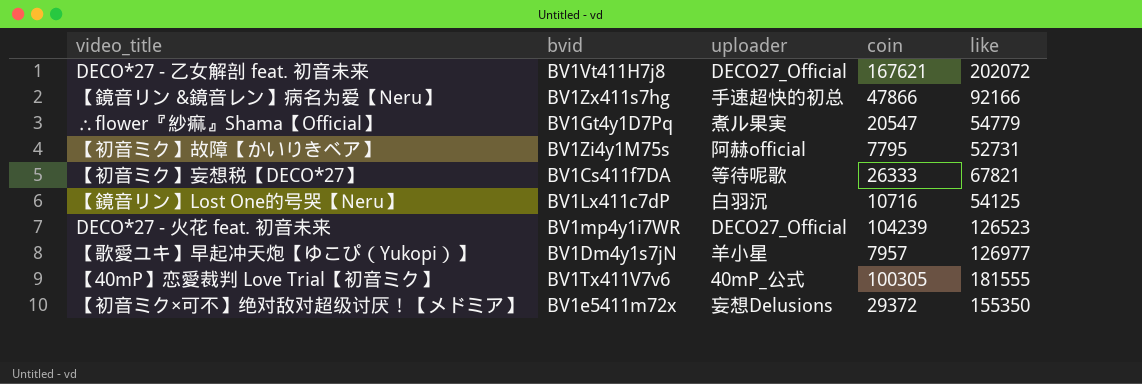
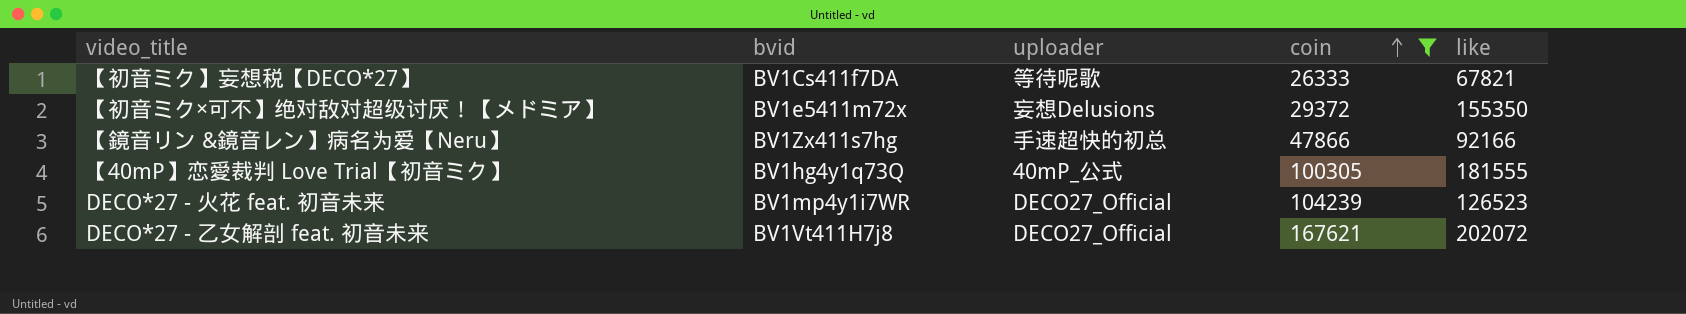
filter: none -> coin >= 26333
row order: none -> coin ascending
【40mP】恋愛裁判 Love Trial【初音ミク】 | bvid: BV1Tx411V7v6 -> BV1hg4y1q73Q

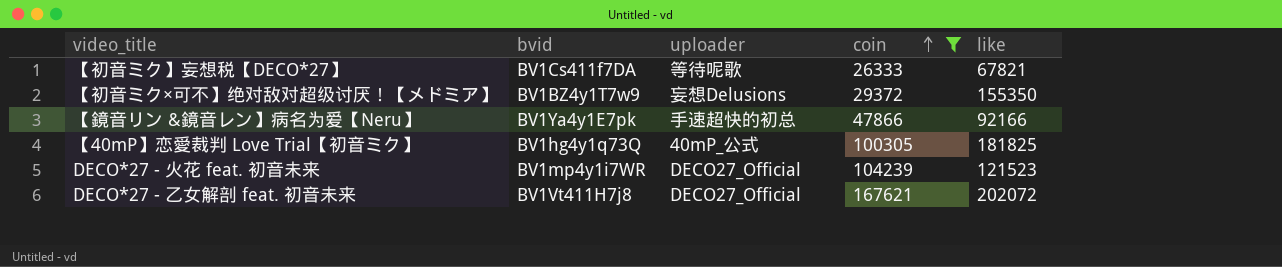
【初音ミク×可不】绝对敌对超级讨厌！【メドミア】 | bvid: BV1e5411m72x -> BV1BZ4y1T7w9
【鏡音リン &鏡音レン】病名为爱【Neru】 | bvid: BV1Zx411s7hg -> BV1Ya4y1E7pk
【40mP】恋愛裁判 Love Trial【初音ミク】 | like: 181555 -> 181825
DECO*27 - 火花 feat. 初音未来 | like: 126523 -> 121523

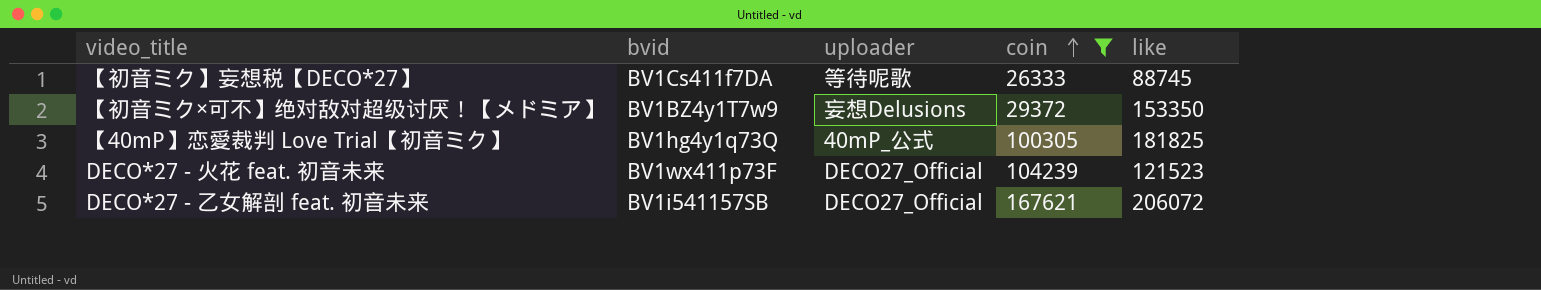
row 【鏡音リン &鏡音レン】病名为爱【Neru】: BV1Ya4y1E7pk | 手速超快的初总 | 47866 | 92166 -> none
【初音ミク】妄想税【DECO*27】 | like: 67821 -> 88745
【初音ミク×可不】绝对敌对超级讨厌！【メドミア】 | like: 155350 -> 153350
DECO*27 - 火花 feat. 初音未来 | bvid: BV1mp4y1i7WR -> BV1wx411p73F
DECO*27 - 乙女解剖 feat. 初音未来 | bvid: BV1Vt411H7j8 -> BV1i541157SB
DECO*27 - 乙女解剖 feat. 初音未来 | like: 202072 -> 206072

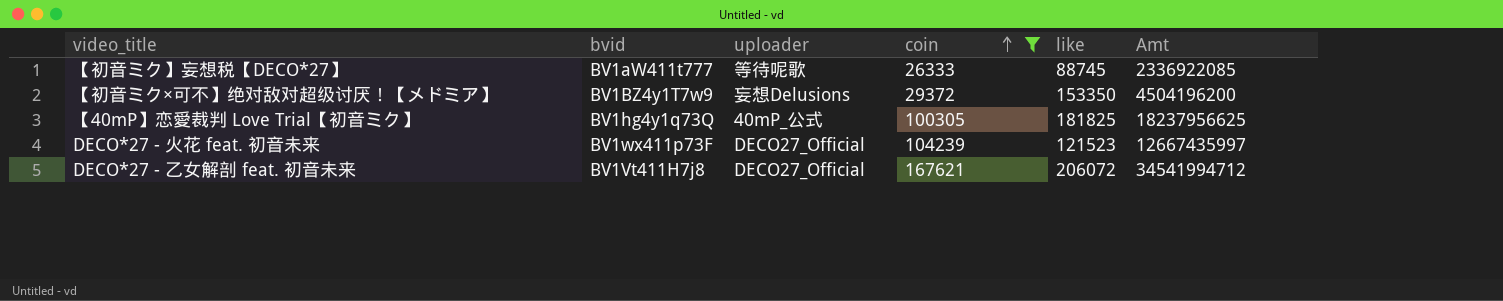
column Amt | formula: none -> [coin] * [like]
【初音ミク】妄想税【DECO*27】 | bvid: BV1Cs411f7DA -> BV1aW411t777
DECO*27 - 乙女解剖 feat. 初音未来 | bvid: BV1i541157SB -> BV1Vt411H7j8

